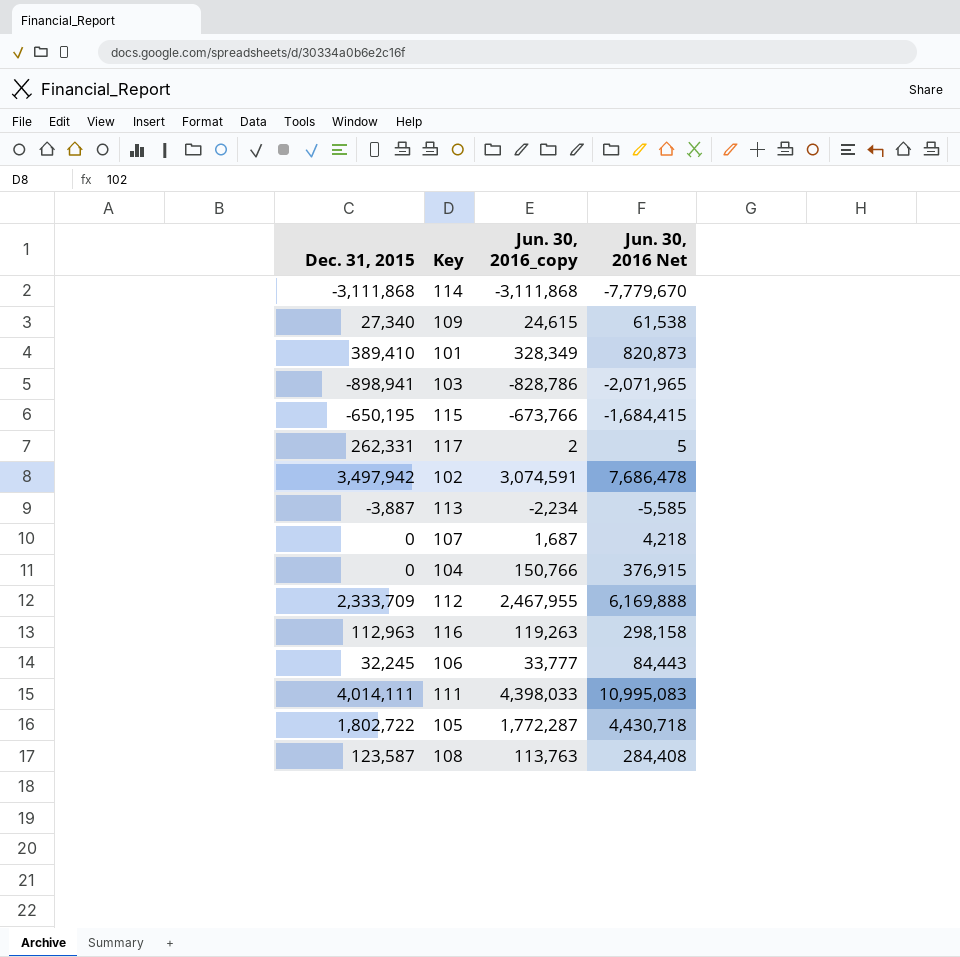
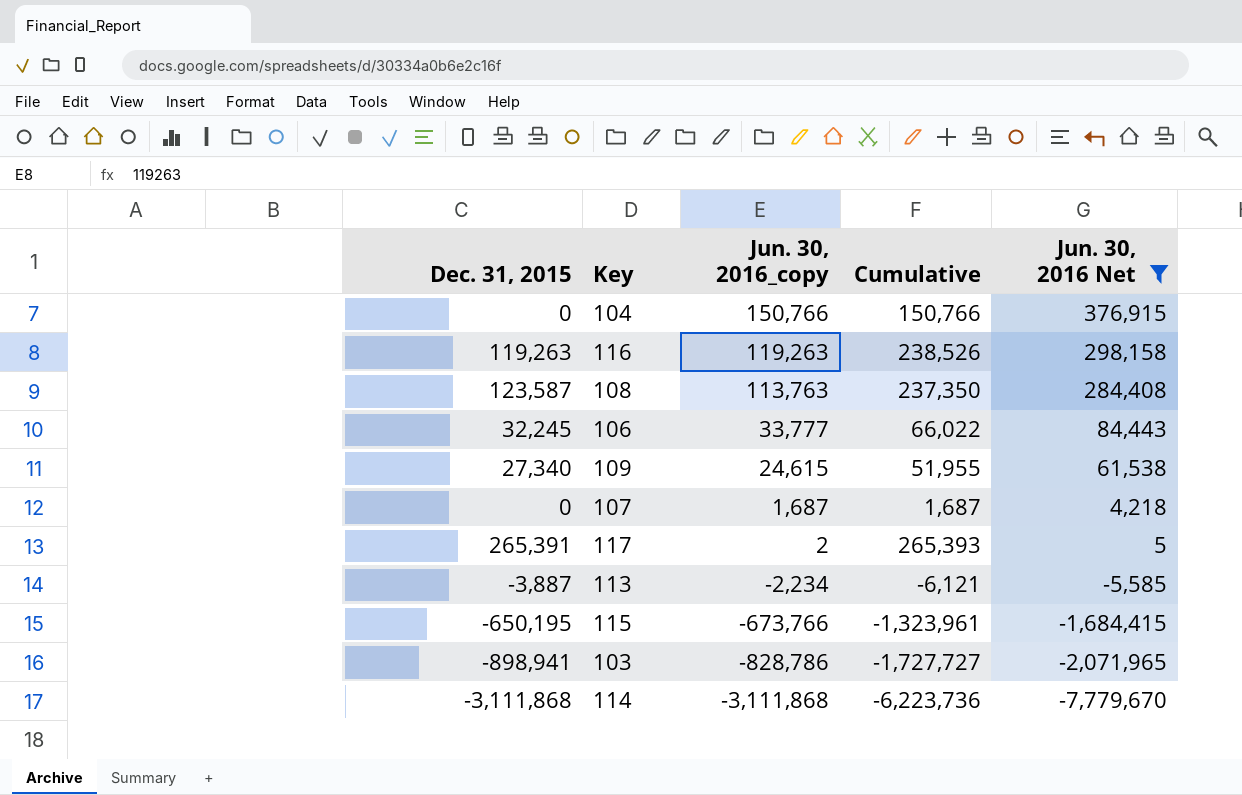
filter: none -> Jun. 30, 2016 Net <= 376,915
row order: none -> Jun. 30, 2016_copy descending
column Cumulative | formula: none -> [Dec. 31, 2015] + [Jun. 30, 2016_copy]
116 | Dec. 31, 2015: 112,963 -> 119,263
117 | Dec. 31, 2015: 262,331 -> 265,391

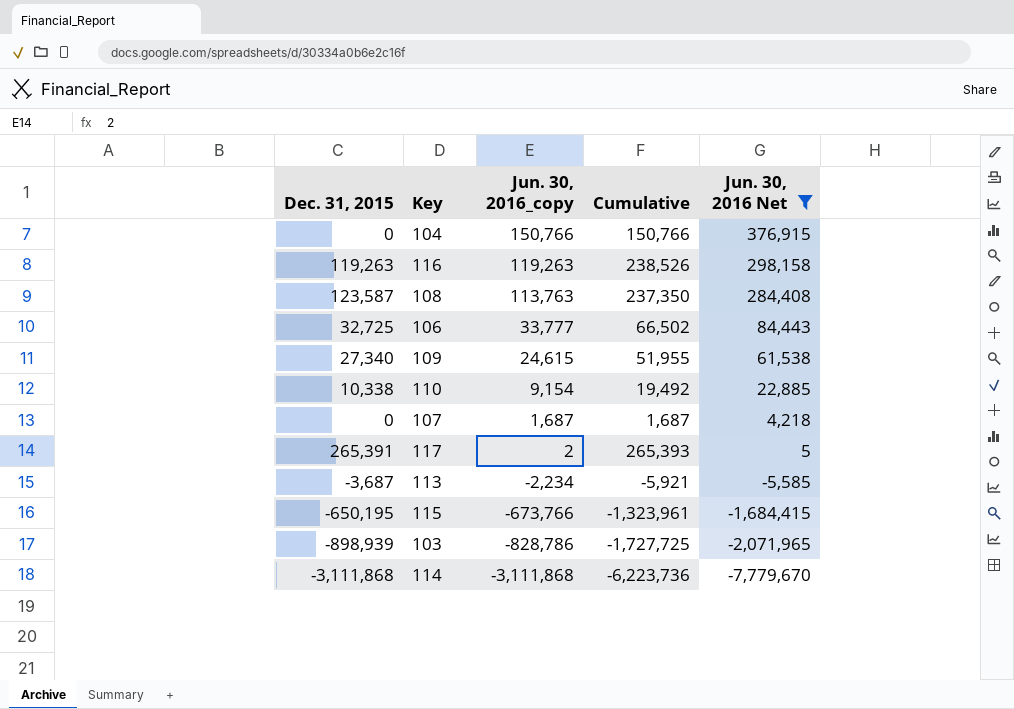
106 | Dec. 31, 2015: 32,245 -> 32,725
106 | Cumulative: 66,022 -> 66,502
row 110: none -> 10,338 | 9,154 | 19,492 | 22,885
113 | Dec. 31, 2015: -3,887 -> -3,687
113 | Cumulative: -6,121 -> -5,921
103 | Dec. 31, 2015: -898,941 -> -898,939
103 | Cumulative: -1,727,727 -> -1,727,725

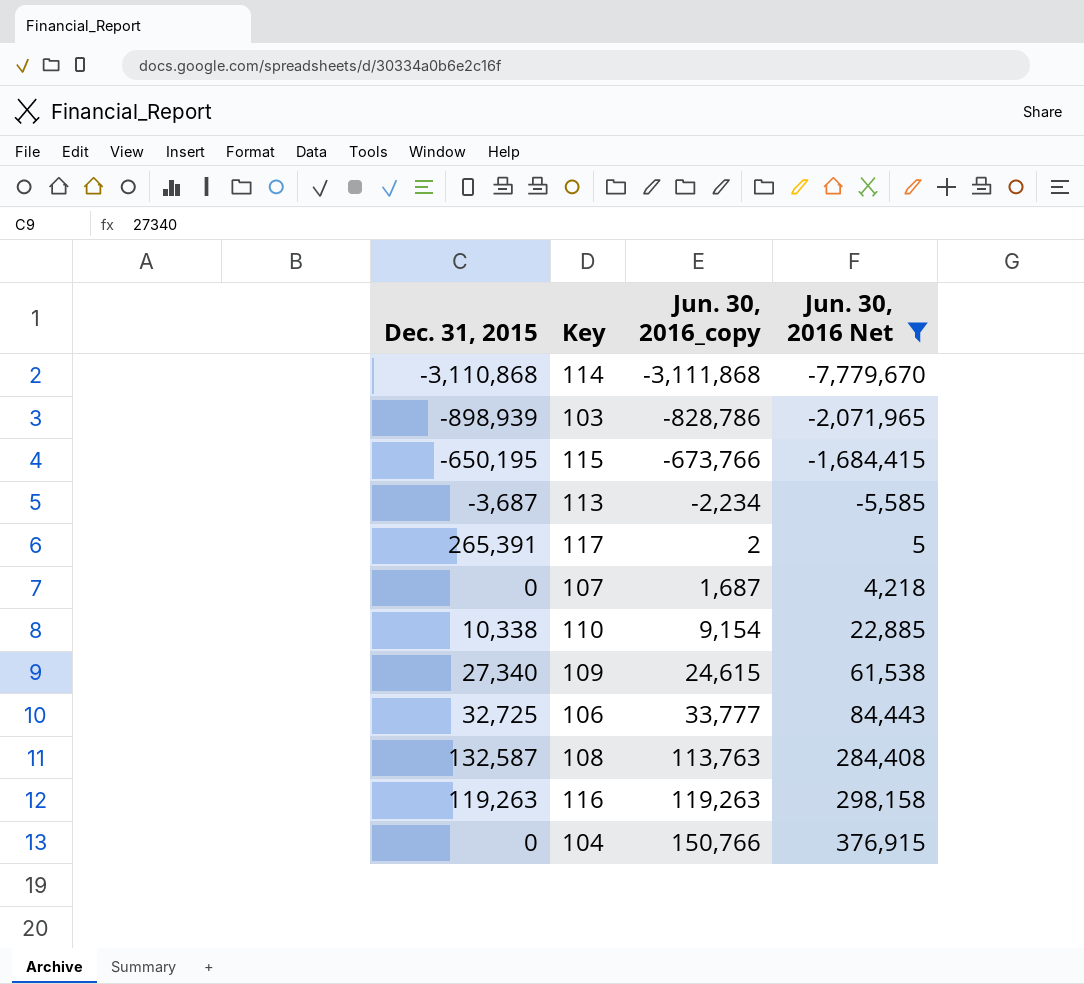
row order: Jun. 30, 2016_copy descending -> Jun. 30, 2016_copy ascending
column Cumulative | formula: [Dec. 31, 2015] + [Jun. 30, 2016_copy] -> none
114 | Dec. 31, 2015: -3,111,868 -> -3,110,868
108 | Dec. 31, 2015: 123,587 -> 132,587

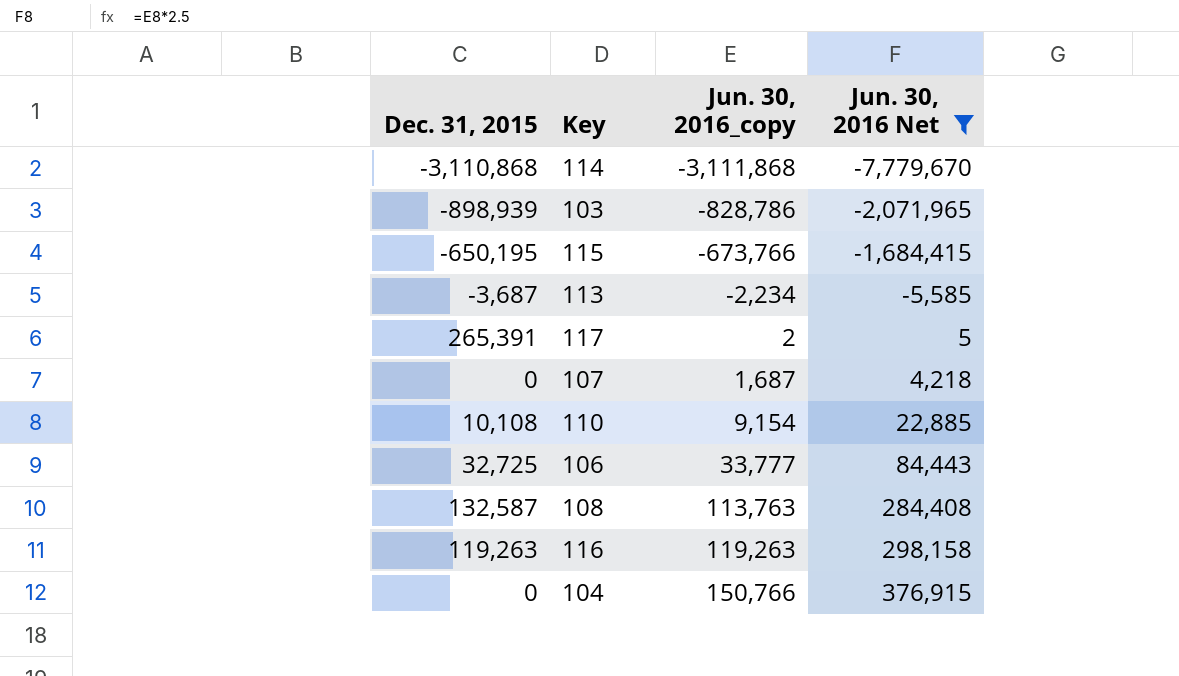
row 109: 27,340 | 24,615 | 61,538 -> none
110 | Dec. 31, 2015: 10,338 -> 10,108

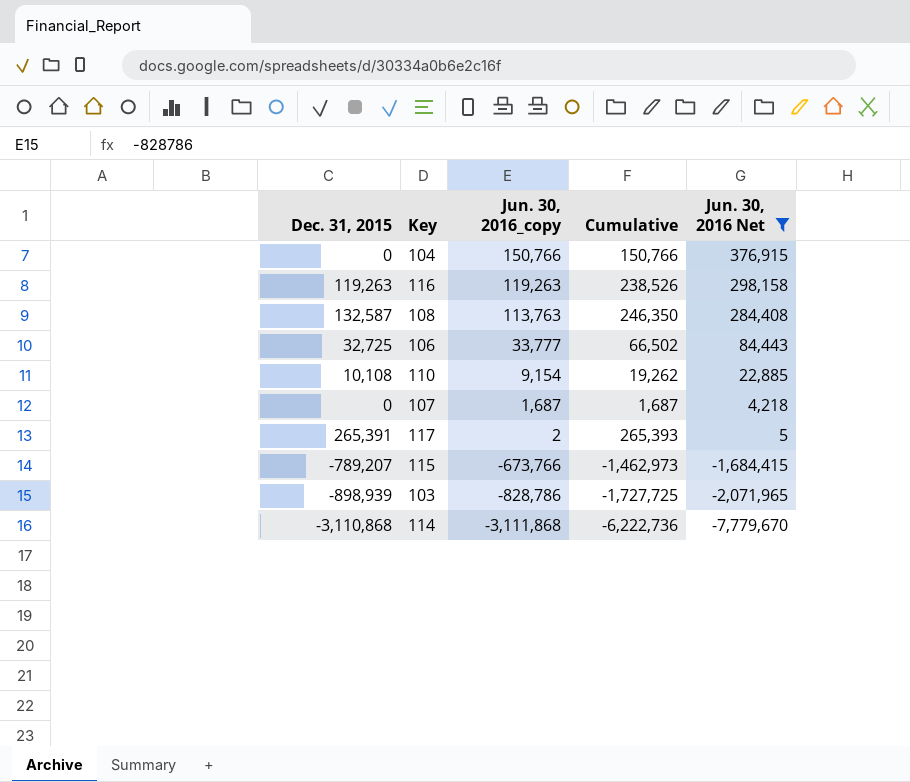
row order: Jun. 30, 2016_copy ascending -> Jun. 30, 2016_copy descending
column Cumulative | formula: none -> [Dec. 31, 2015] + [Jun. 30, 2016_copy]
row 113: -3,687 | -2,234 | -5,585 -> none
115 | Dec. 31, 2015: -650,195 -> -789,207

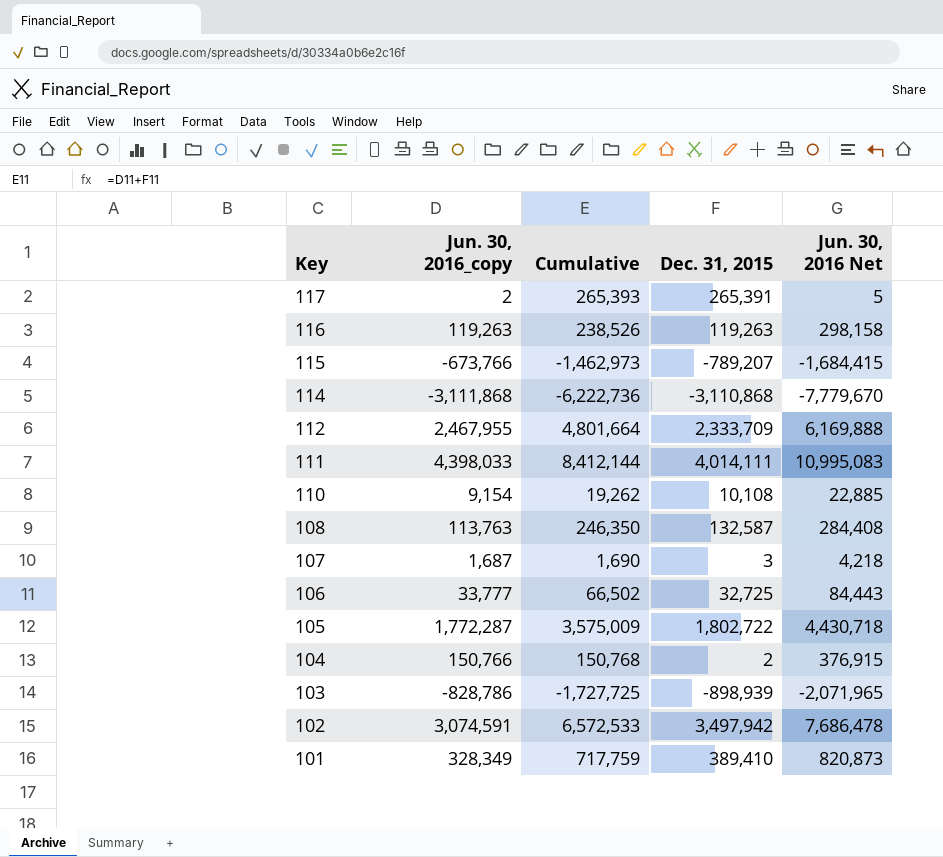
filter: Jun. 30, 2016 Net <= 376,915 -> none
row order: Jun. 30, 2016_copy descending -> Key descending
column Dec. 31, 2015 | position: 1 -> 4
107 | Cumulative: 1,687 -> 1,690
107 | Dec. 31, 2015: 0 -> 3
104 | Cumulative: 150,766 -> 150,768
104 | Dec. 31, 2015: 0 -> 2

